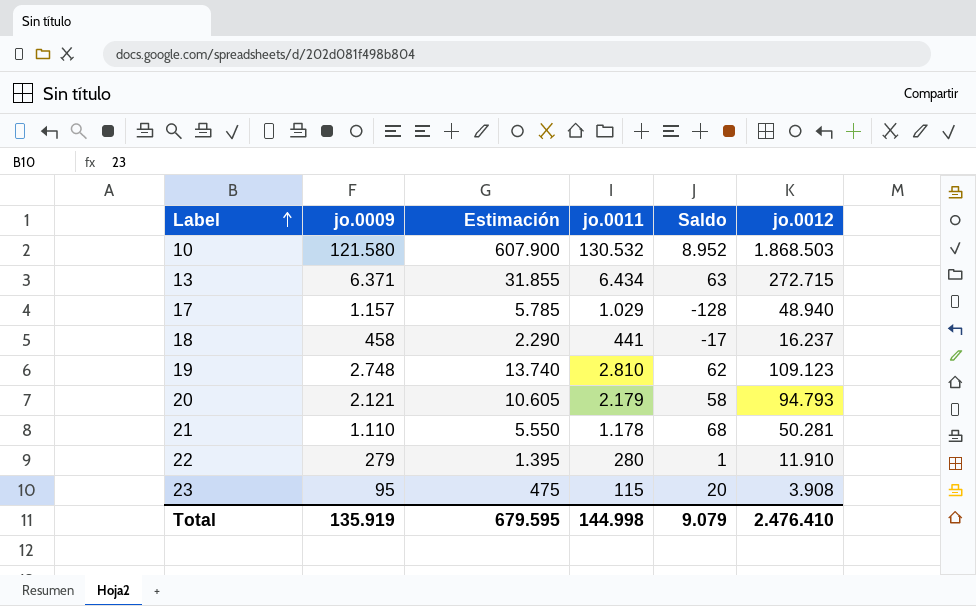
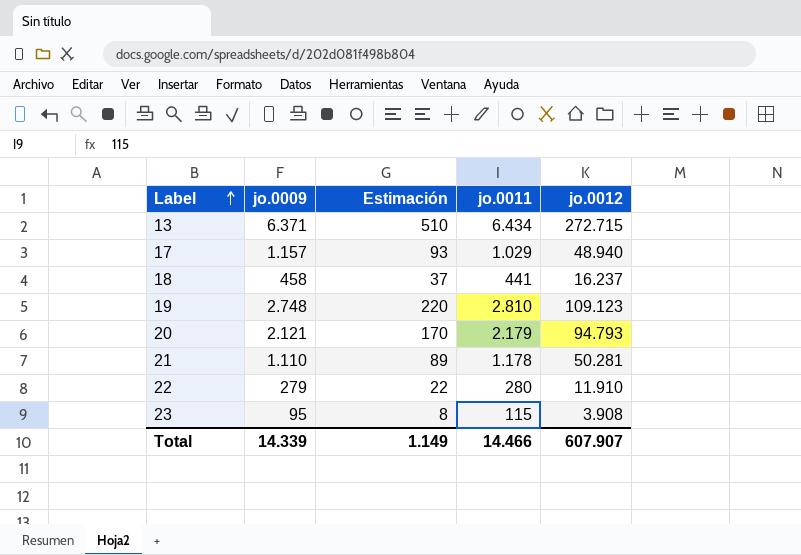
column Saldo | formula: [jo.0011] - [jo.0009] -> none
column Estimación | formula: [jo.0009] * 5 -> [jo.0009] * 0,08
row 10: 121.580 | 607.900 | 130.532 | 8.952 | 1.868.503 -> none
Total | jo.0009: 135.919 -> 14.339
Total | Estimación: 679.595 -> 1.149
Total | jo.0011: 144.998 -> 14.466
Total | jo.0012: 2.476.410 -> 607.907

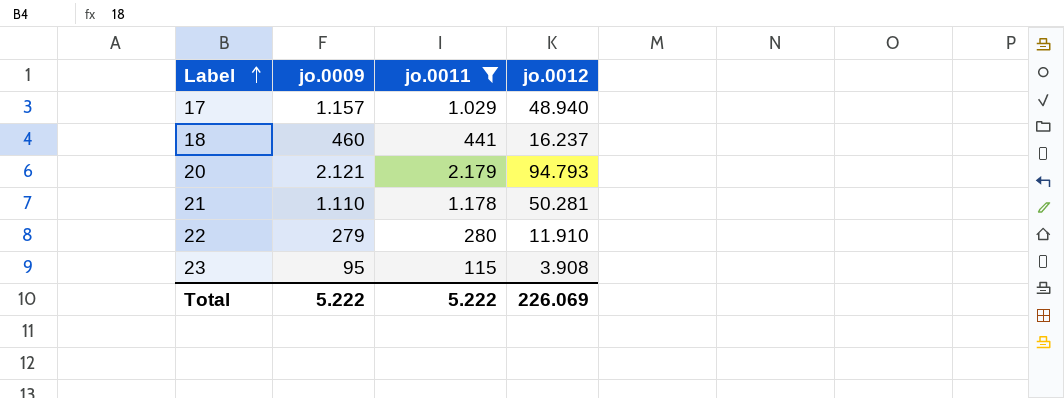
filter: none -> jo.0011 <= 2.179
column Estimación | formula: [jo.0009] * 0,08 -> none
18 | jo.0009: 458 -> 460
Total | jo.0009: 14.339 -> 5.222
Total | jo.0011: 14.466 -> 5.222
Total | jo.0012: 607.907 -> 226.069

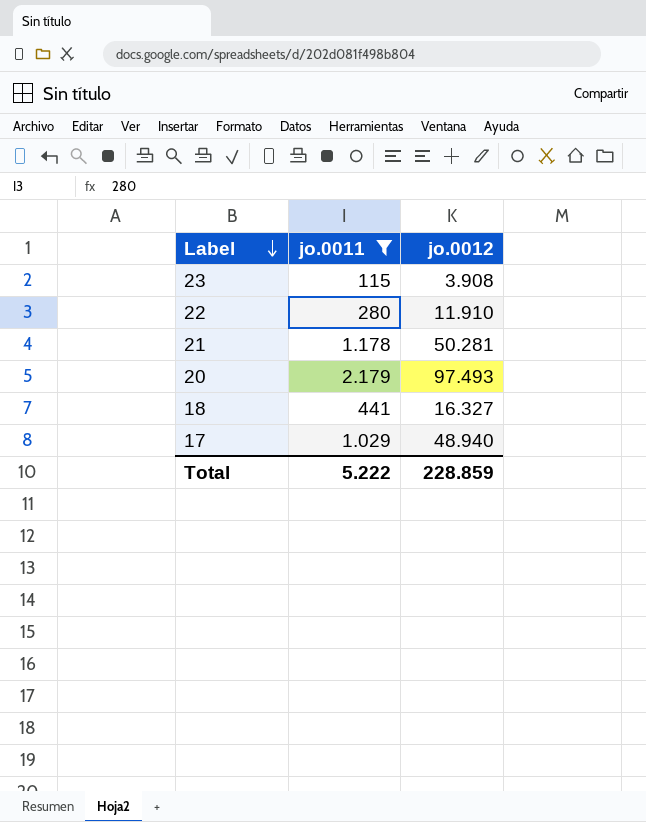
row order: Label ascending -> Label descending
column jo.0009 | position: 2 -> none
20 | jo.0012: 94.793 -> 97.493
18 | jo.0012: 16.237 -> 16.327
Total | jo.0012: 226.069 -> 228.859

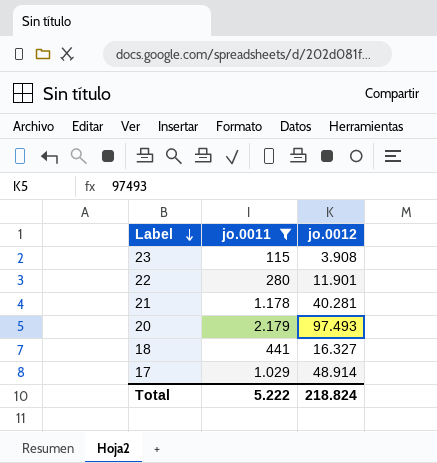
22 | jo.0012: 11.910 -> 11.901
21 | jo.0012: 50.281 -> 40.281
17 | jo.0012: 48.940 -> 48.914
Total | jo.0012: 228.859 -> 218.824

